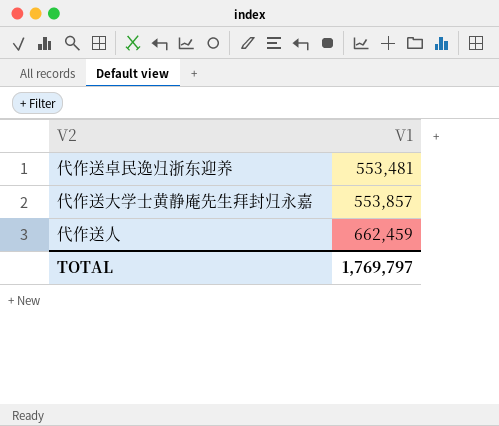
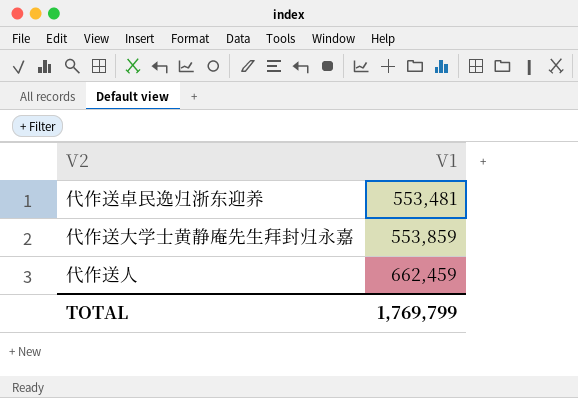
代作送大学士黄静庵先生拜封归永嘉 | V1: 553,857 -> 553,859
TOTAL | V1: 1,769,797 -> 1,769,799

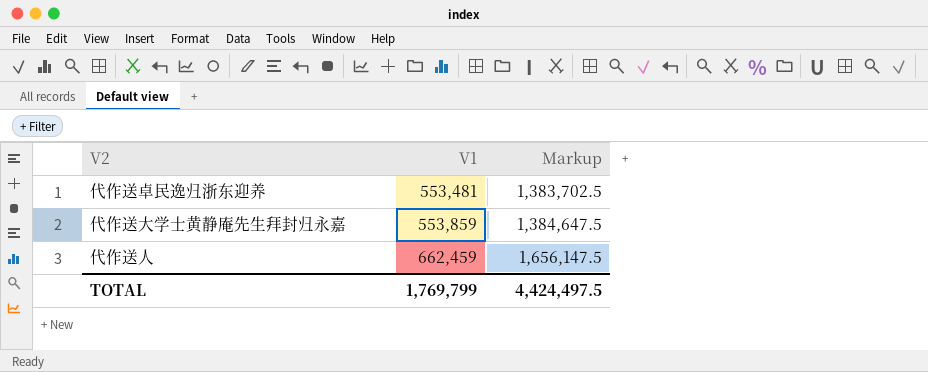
column Markup | formula: none -> [V1] * 2.5

